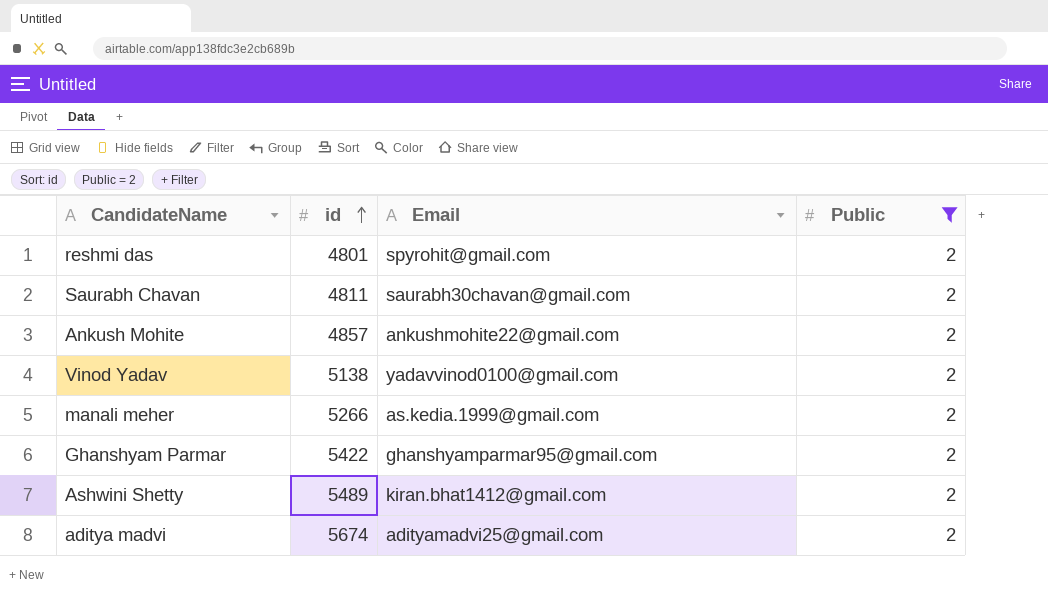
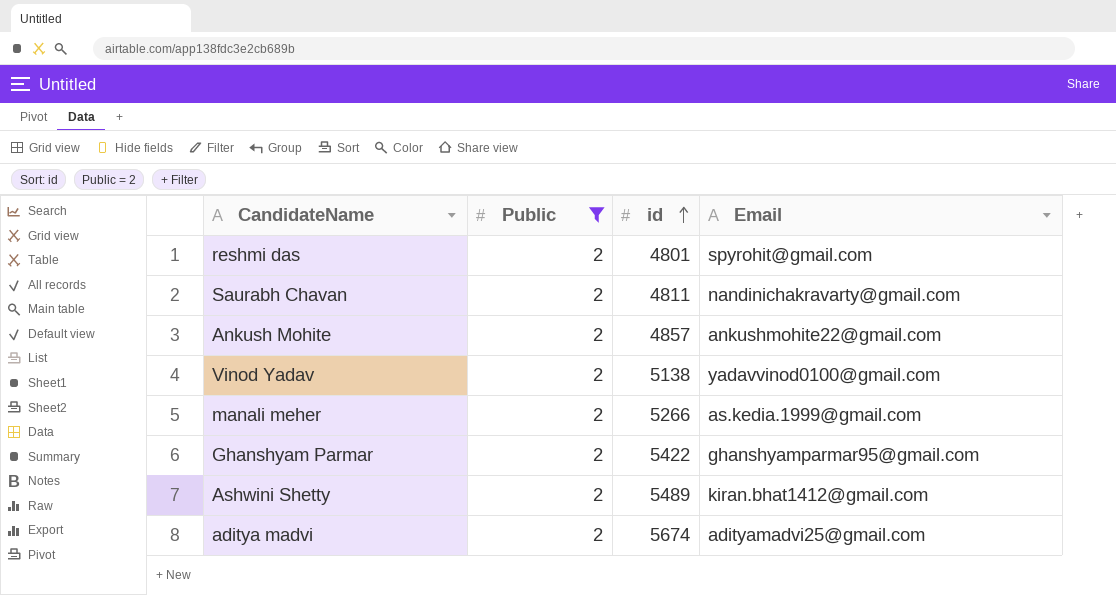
column Public | position: 4 -> 2
Saurabh Chavan | Email: saurabh30chavan@gmail.com -> nandinichakravarty@gmail.com

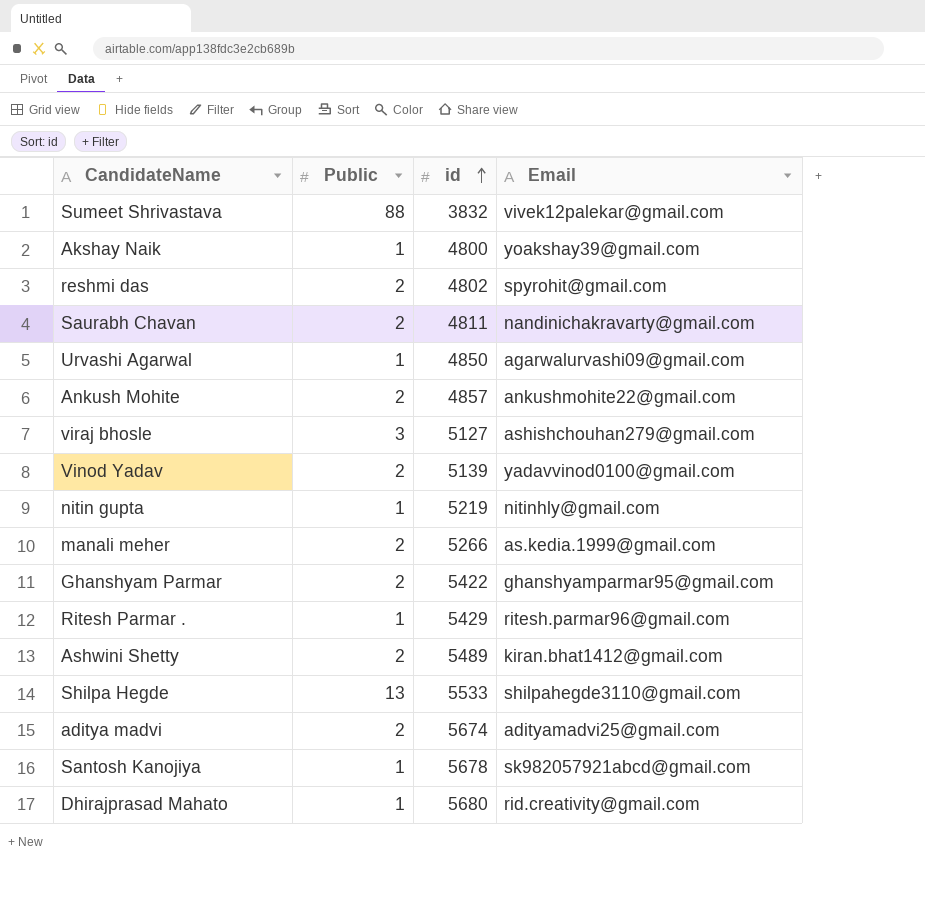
filter: Public = 2 -> none
reshmi das | id: 4801 -> 4802
Vinod Yadav | id: 5138 -> 5139

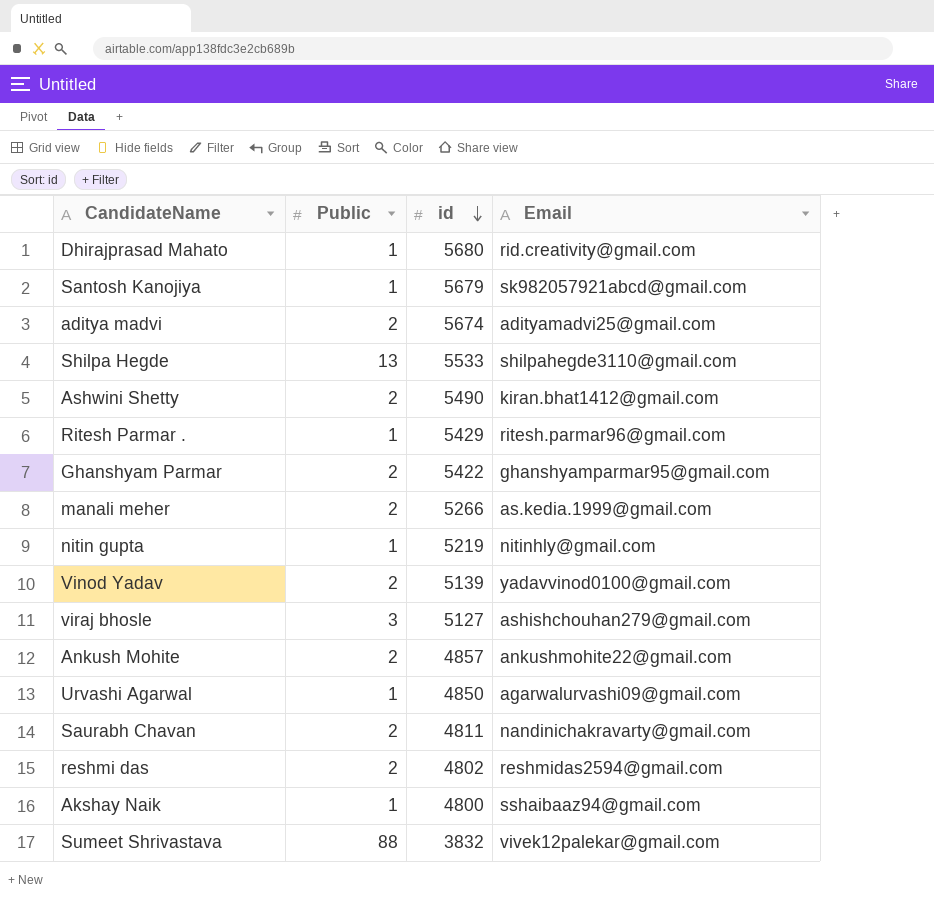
row order: id ascending -> id descending
Santosh Kanojiya | id: 5678 -> 5679
Ashwini Shetty | id: 5489 -> 5490
reshmi das | Email: spyrohit@gmail.com -> reshmidas2594@gmail.com
Akshay Naik | Email: yoakshay39@gmail.com -> sshaibaaz94@gmail.com

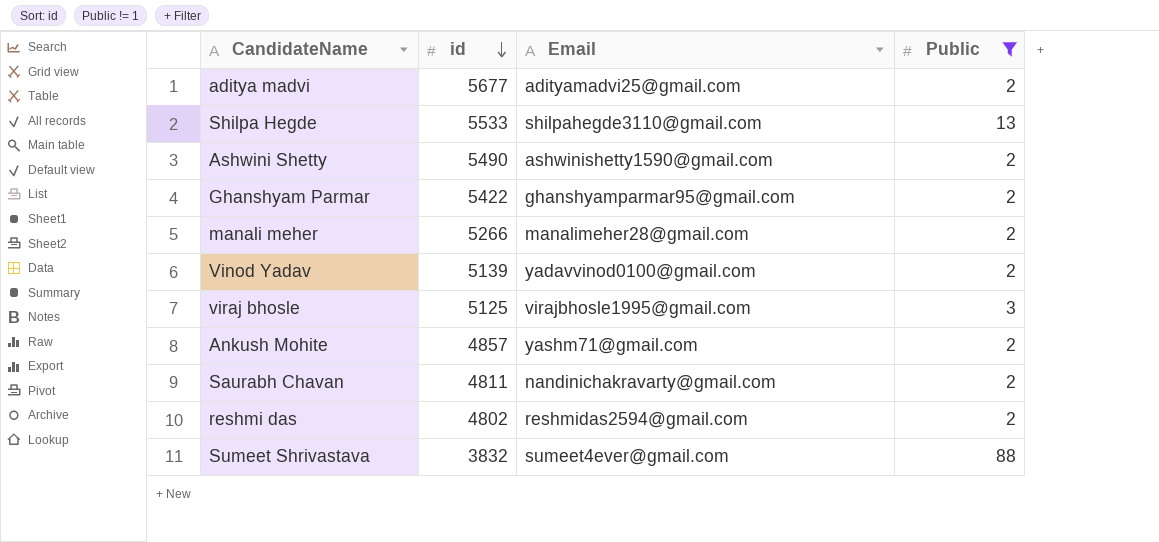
filter: none -> Public != 1
column Public | position: 2 -> 4
aditya madvi | id: 5674 -> 5677
Ashwini Shetty | Email: kiran.bhat1412@gmail.com -> ashwinishetty1590@gmail.com
manali meher | Email: as.kedia.1999@gmail.com -> manalimeher28@gmail.com
viraj bhosle | id: 5127 -> 5125
viraj bhosle | Email: ashishchouhan279@gmail.com -> virajbhosle1995@gmail.com
Ankush Mohite | Email: ankushmohite22@gmail.com -> yashm71@gmail.com
Sumeet Shrivastava | Email: vivek12palekar@gmail.com -> sumeet4ever@gmail.com

